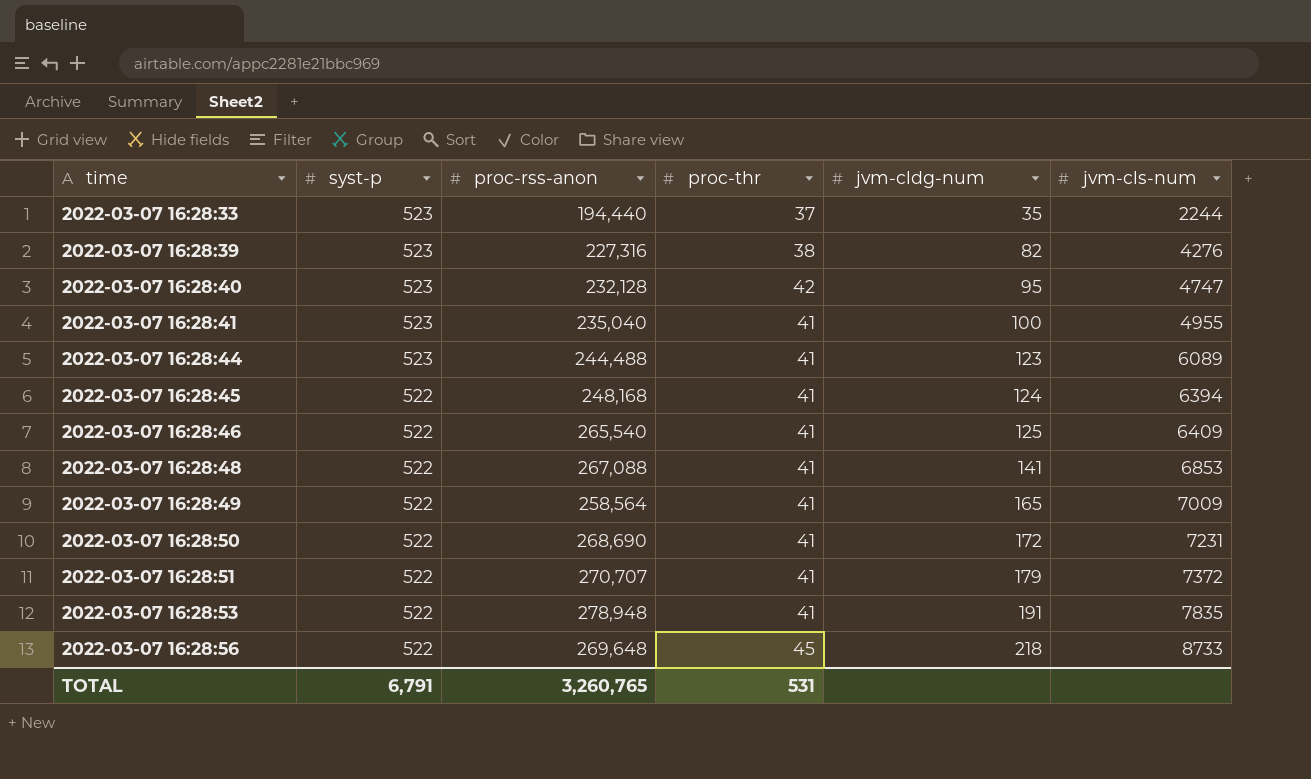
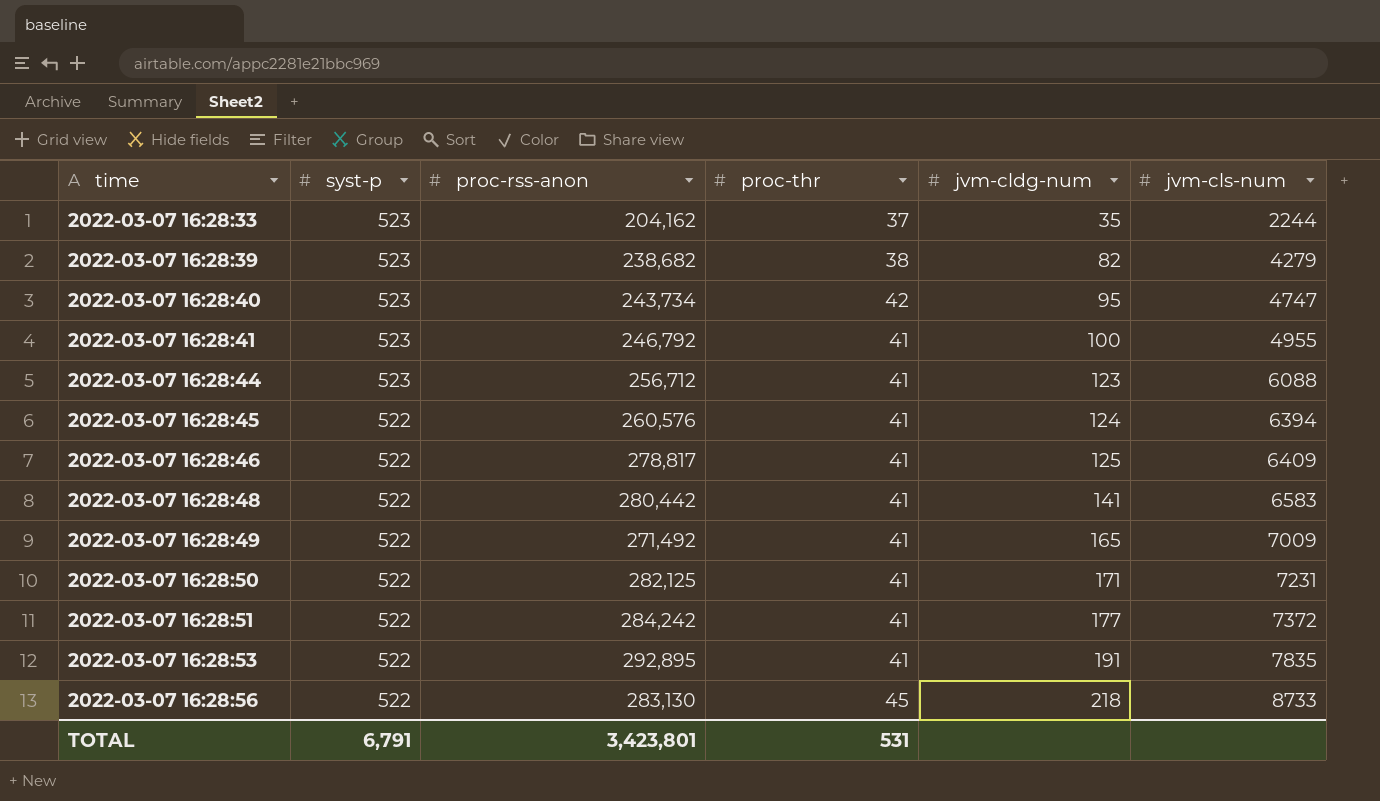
2022-03-07 16:28:33 | proc-rss-anon: 194,440 -> 204,162
2022-03-07 16:28:39 | proc-rss-anon: 227,316 -> 238,682
2022-03-07 16:28:39 | jvm-cls-num: 4276 -> 4279
2022-03-07 16:28:40 | proc-rss-anon: 232,128 -> 243,734
2022-03-07 16:28:41 | proc-rss-anon: 235,040 -> 246,792
2022-03-07 16:28:44 | proc-rss-anon: 244,488 -> 256,712
2022-03-07 16:28:44 | jvm-cls-num: 6089 -> 6088
2022-03-07 16:28:45 | proc-rss-anon: 248,168 -> 260,576
2022-03-07 16:28:46 | proc-rss-anon: 265,540 -> 278,817
2022-03-07 16:28:48 | proc-rss-anon: 267,088 -> 280,442
2022-03-07 16:28:48 | jvm-cls-num: 6853 -> 6583
2022-03-07 16:28:49 | proc-rss-anon: 258,564 -> 271,492
2022-03-07 16:28:50 | proc-rss-anon: 268,690 -> 282,125
2022-03-07 16:28:50 | jvm-cldg-num: 172 -> 171
2022-03-07 16:28:51 | proc-rss-anon: 270,707 -> 284,242
2022-03-07 16:28:51 | jvm-cldg-num: 179 -> 177
2022-03-07 16:28:53 | proc-rss-anon: 278,948 -> 292,895
2022-03-07 16:28:56 | proc-rss-anon: 269,648 -> 283,130
TOTAL | proc-rss-anon: 3,260,765 -> 3,423,801

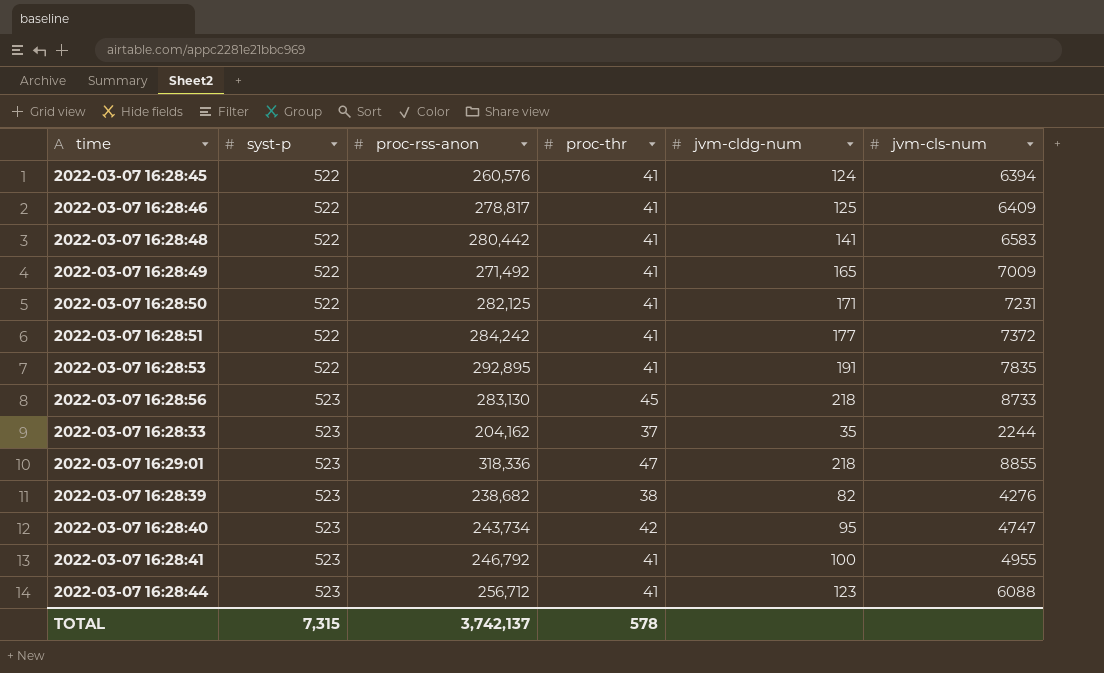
row order: time ascending -> syst-p ascending
2022-03-07 16:28:56 | syst-p: 522 -> 523
row 2022-03-07 16:29:01: none -> 523 | 318,336 | 47 | 218 | 8855
2022-03-07 16:28:39 | jvm-cls-num: 4279 -> 4276
TOTAL | syst-p: 6,791 -> 7,315
TOTAL | proc-rss-anon: 3,423,801 -> 3,742,137
TOTAL | proc-thr: 531 -> 578

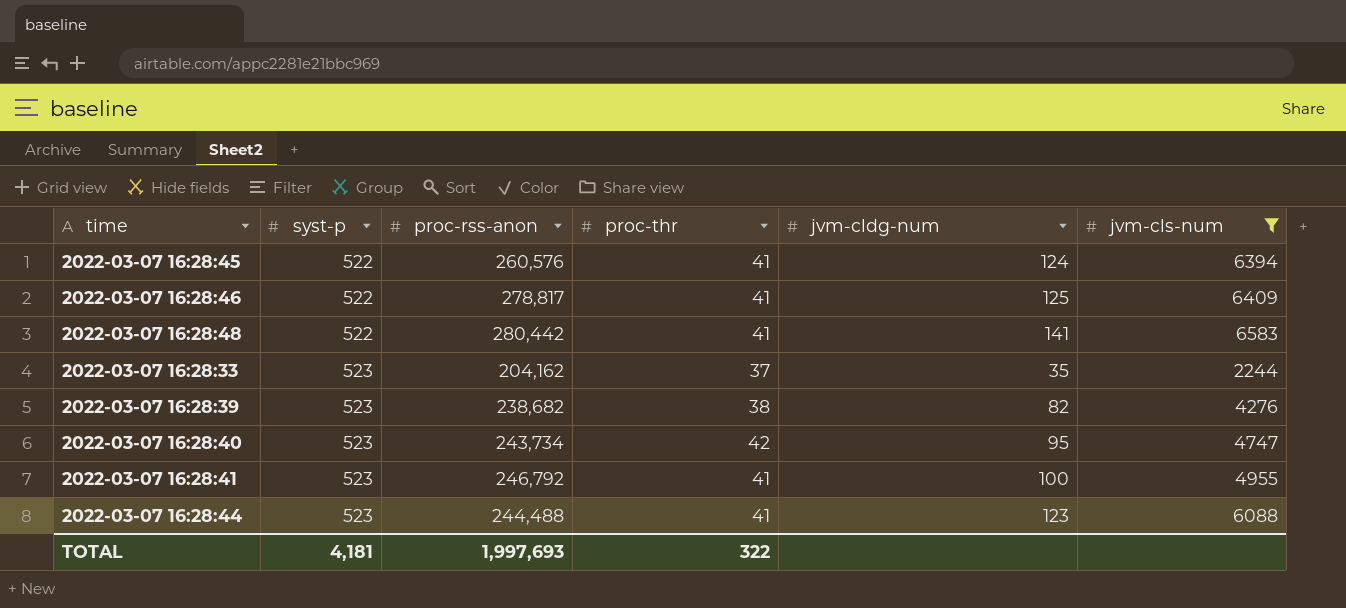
filter: none -> jvm-cls-num <= 6583
2022-03-07 16:28:44 | proc-rss-anon: 256,712 -> 244,488
TOTAL | syst-p: 7,315 -> 4,181
TOTAL | proc-rss-anon: 3,742,137 -> 1,997,693
TOTAL | proc-thr: 578 -> 322

